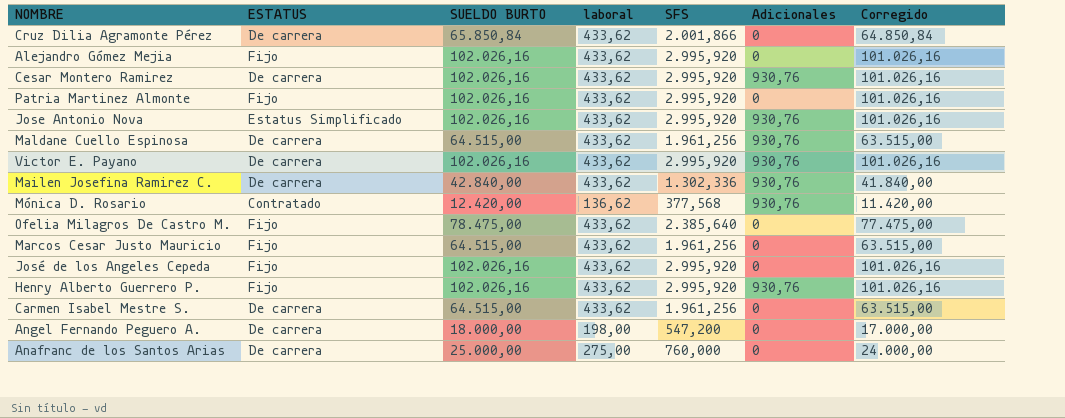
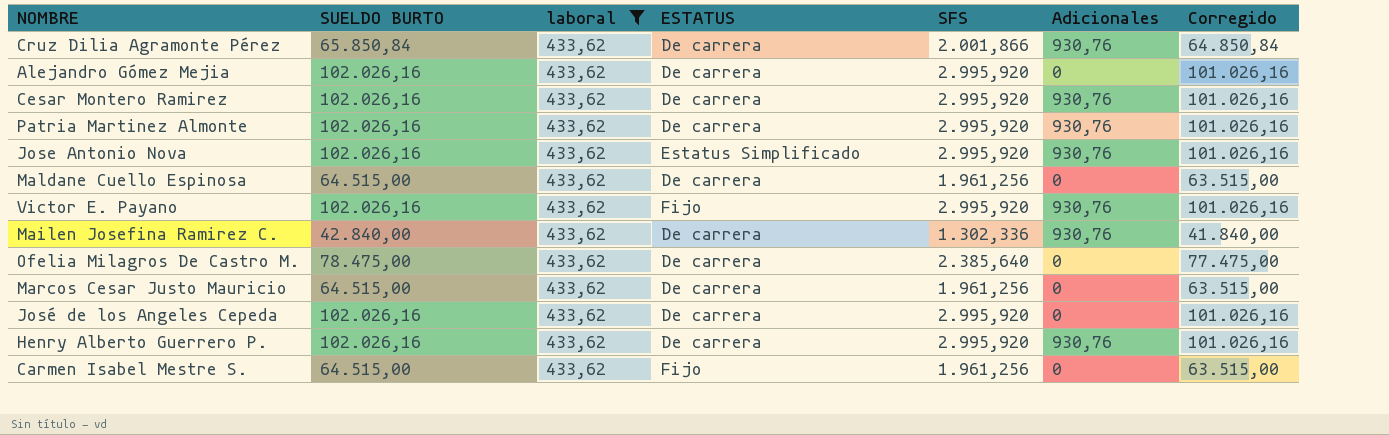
filter: none -> laboral = 433,62
column ESTATUS | position: 2 -> 4
Cruz Dilia Agramonte Pérez | Adicionales: 0 -> 930,76
Alejandro Gómez Mejia | ESTATUS: Fijo -> De carrera
Patria Martinez Almonte | ESTATUS: Fijo -> De carrera
Patria Martinez Almonte | Adicionales: 0 -> 930,76
Maldane Cuello Espinosa | Adicionales: 930,76 -> 0
Victor E. Payano | ESTATUS: De carrera -> Fijo
Ofelia Milagros De Castro M. | ESTATUS: Fijo -> De carrera
Marcos Cesar Justo Mauricio | ESTATUS: Fijo -> De carrera
José de los Angeles Cepeda | ESTATUS: Fijo -> De carrera
Henry Alberto Guerrero P. | ESTATUS: Fijo -> De carrera
Carmen Isabel Mestre S. | ESTATUS: De carrera -> Fijo

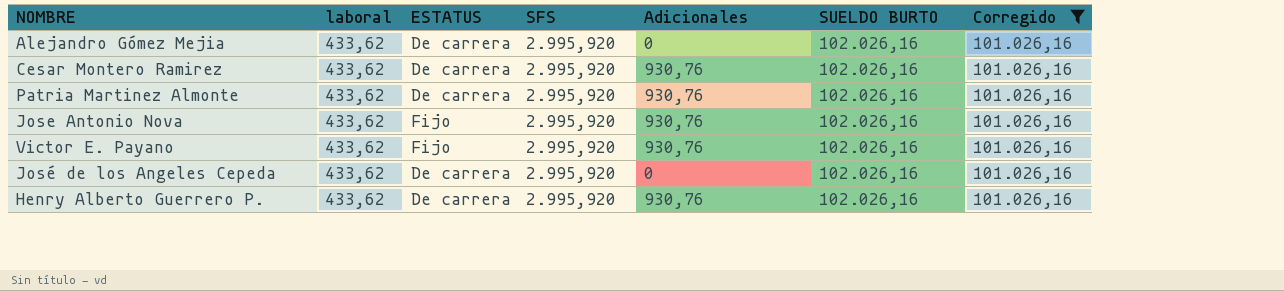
filter: laboral = 433,62 -> Corregido = 101.026,16
column SUELDO BURTO | position: 2 -> 6
Jose Antonio Nova | ESTATUS: Estatus Simplificado -> Fijo

